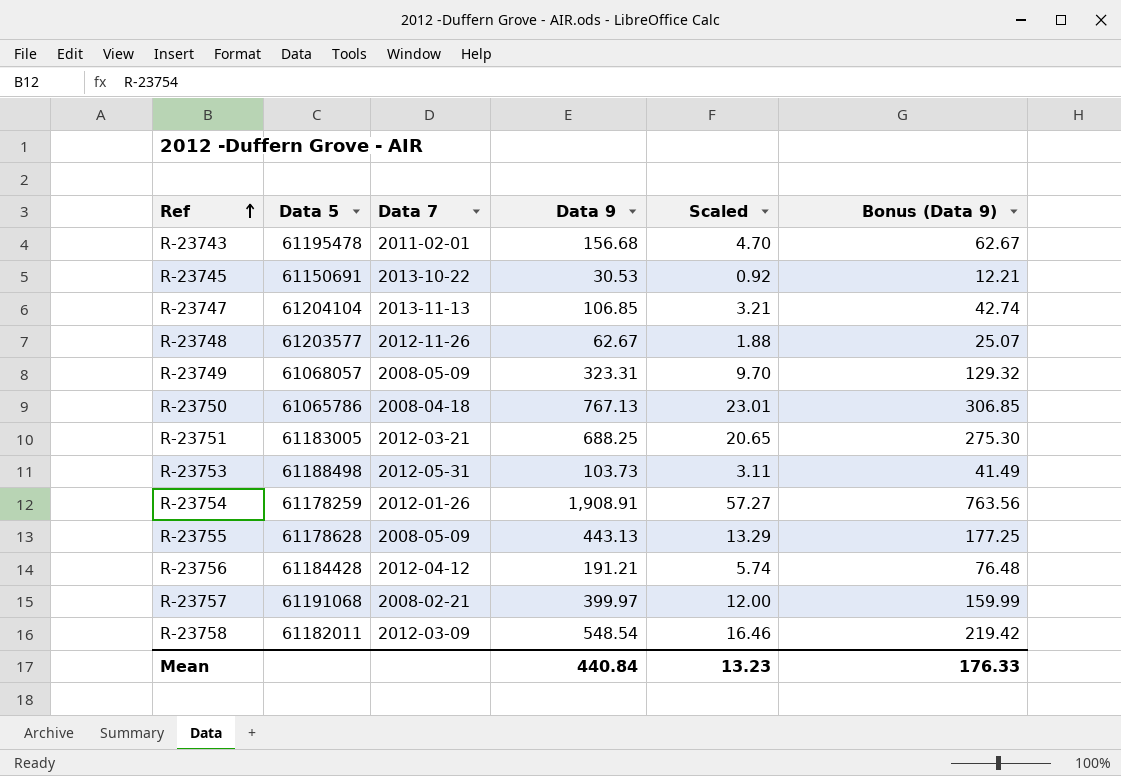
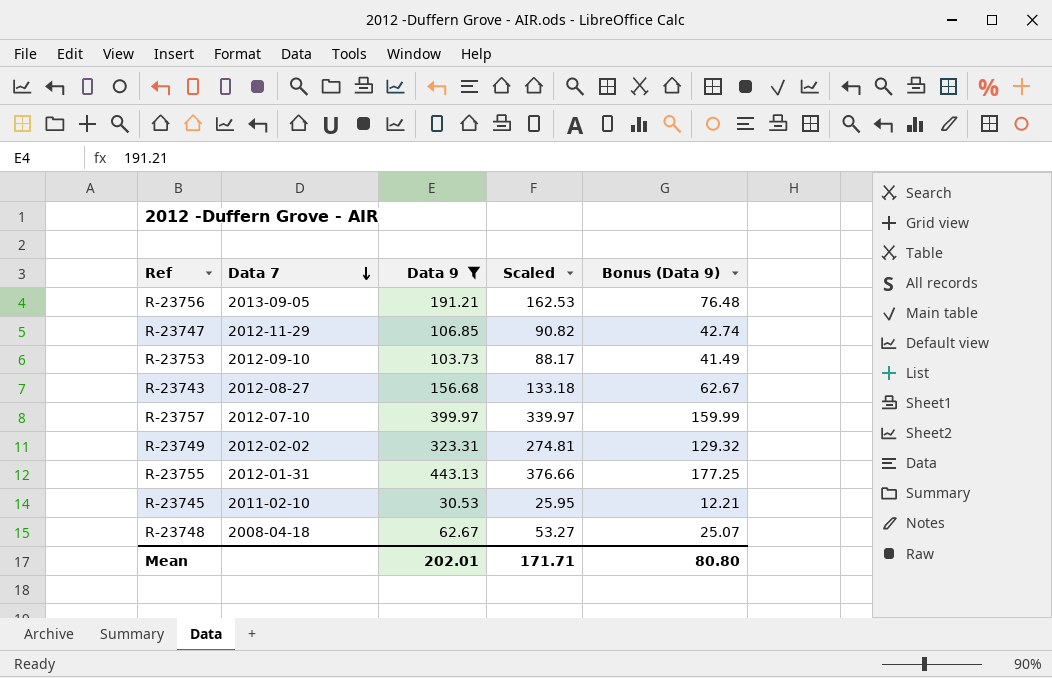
filter: none -> Data 9 <= 443.13
row order: Ref ascending -> Data 7 descending
column Data 5 | position: 2 -> none
column Scaled | formula: [Data 9] * 0.03 -> [Data 9] * 0.85
R-23756 | Data 7: 2012-04-12 -> 2013-09-05
R-23747 | Data 7: 2013-11-13 -> 2012-11-29
R-23753 | Data 7: 2012-05-31 -> 2012-09-10
R-23743 | Data 7: 2011-02-01 -> 2012-08-27
R-23757 | Data 7: 2008-02-21 -> 2012-07-10
R-23749 | Data 7: 2008-05-09 -> 2012-02-02
R-23755 | Data 7: 2008-05-09 -> 2012-01-31
R-23745 | Data 7: 2013-10-22 -> 2011-02-10
R-23748 | Data 7: 2012-11-26 -> 2008-04-18
Mean | Data 9: 440.84 -> 202.01
Mean | Scaled: 13.23 -> 171.71
Mean | Bonus (Data 9): 176.33 -> 80.80

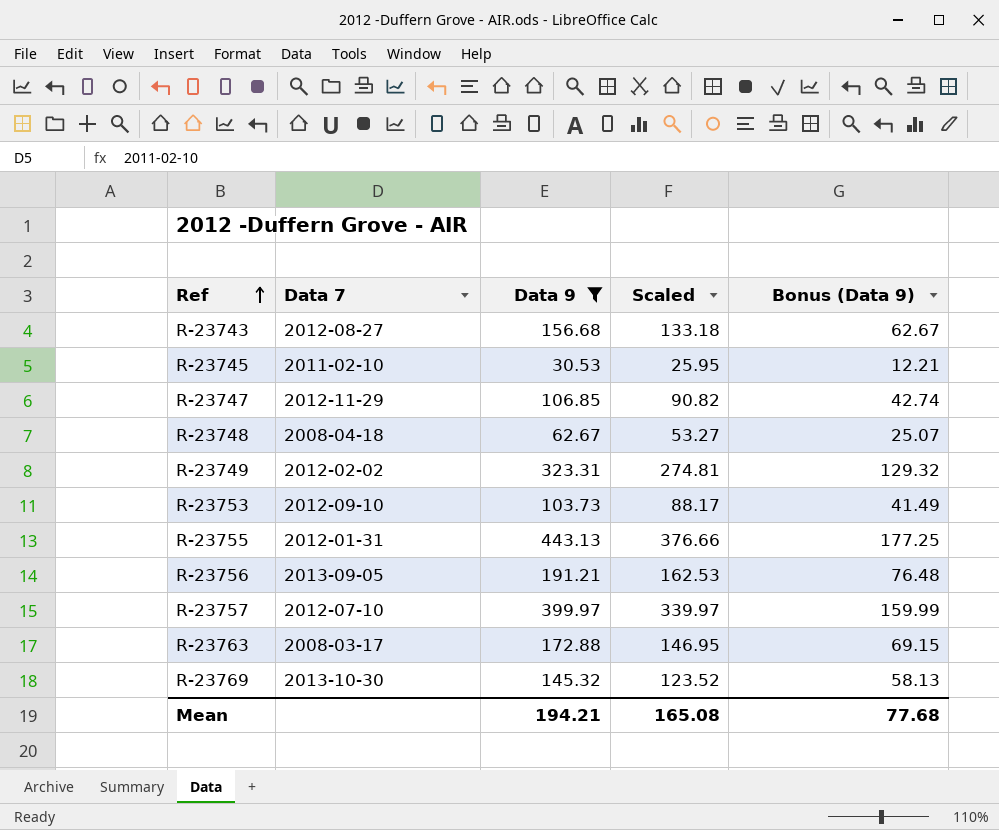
row order: Data 7 descending -> Ref ascending
row R-23763: none -> 2008-03-17 | 172.88 | 146.95 | 69.15
row R-23769: none -> 2013-10-30 | 145.32 | 123.52 | 58.13
Mean | Data 9: 202.01 -> 194.21
Mean | Scaled: 171.71 -> 165.08
Mean | Bonus (Data 9): 80.80 -> 77.68

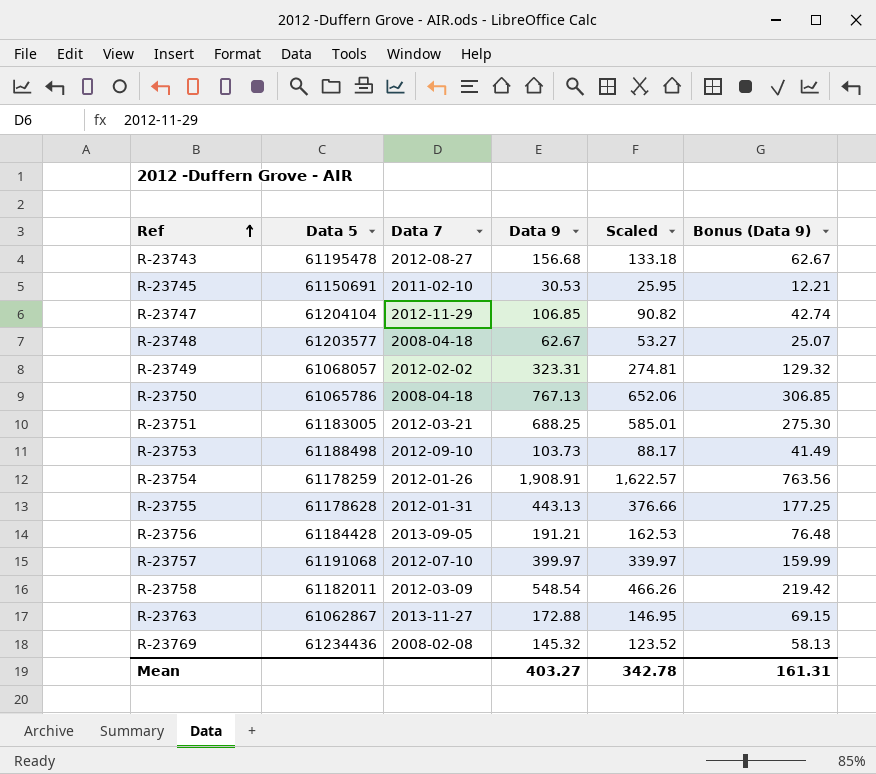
filter: Data 9 <= 443.13 -> none
column Data 5 | position: none -> 2
R-23763 | Data 7: 2008-03-17 -> 2013-11-27
R-23769 | Data 7: 2013-10-30 -> 2008-02-08
Mean | Data 9: 194.21 -> 403.27
Mean | Scaled: 165.08 -> 342.78
Mean | Bonus (Data 9): 77.68 -> 161.31

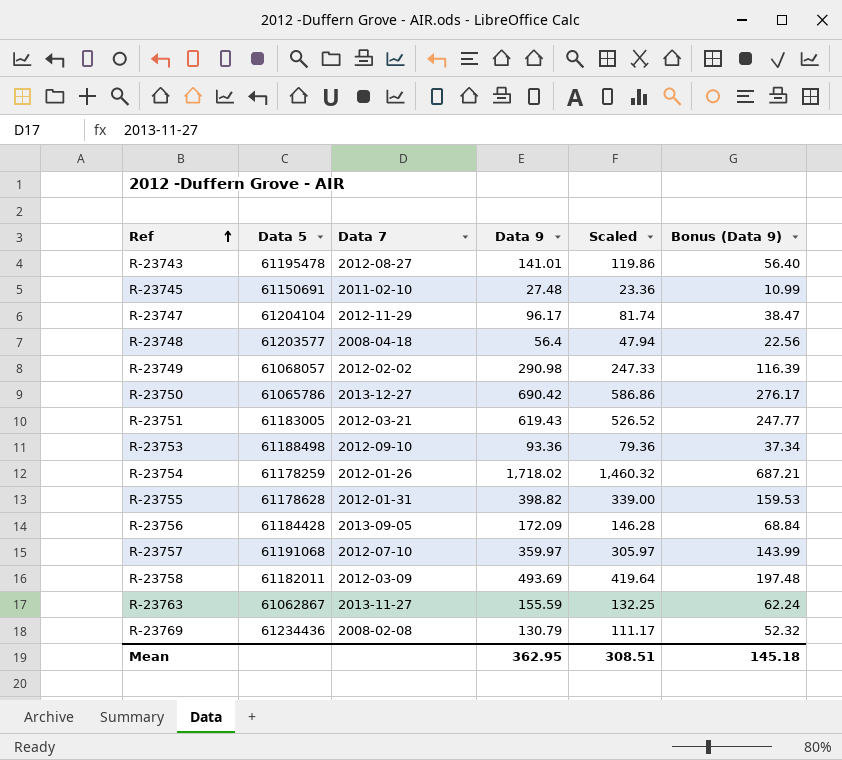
R-23743 | Data 9: 156.68 -> 141.01
R-23743 | Scaled: 133.18 -> 119.86
R-23743 | Bonus (Data 9): 62.67 -> 56.40
R-23745 | Data 9: 30.53 -> 27.48
R-23745 | Scaled: 25.95 -> 23.36
R-23745 | Bonus (Data 9): 12.21 -> 10.99
R-23747 | Data 9: 106.85 -> 96.17
R-23747 | Scaled: 90.82 -> 81.74
R-23747 | Bonus (Data 9): 42.74 -> 38.47
R-23748 | Data 9: 62.67 -> 56.4
R-23748 | Scaled: 53.27 -> 47.94
R-23748 | Bonus (Data 9): 25.07 -> 22.56
R-23749 | Data 9: 323.31 -> 290.98
R-23749 | Scaled: 274.81 -> 247.33
R-23749 | Bonus (Data 9): 129.32 -> 116.39
R-23750 | Data 7: 2008-04-18 -> 2013-12-27
R-23750 | Data 9: 767.13 -> 690.42
R-23750 | Scaled: 652.06 -> 586.86
R-23750 | Bonus (Data 9): 306.85 -> 276.17
R-23751 | Data 9: 688.25 -> 619.43
R-23751 | Scaled: 585.01 -> 526.52
R-23751 | Bonus (Data 9): 275.30 -> 247.77
R-23753 | Data 9: 103.73 -> 93.36
R-23753 | Scaled: 88.17 -> 79.36
R-23753 | Bonus (Data 9): 41.49 -> 37.34
R-23754 | Data 9: 1,908.91 -> 1,718.02
R-23754 | Scaled: 1,622.57 -> 1,460.32
R-23754 | Bonus (Data 9): 763.56 -> 687.21
R-23755 | Data 9: 443.13 -> 398.82
R-23755 | Scaled: 376.66 -> 339.00
R-23755 | Bonus (Data 9): 177.25 -> 159.53
R-23756 | Data 9: 191.21 -> 172.09
R-23756 | Scaled: 162.53 -> 146.28
R-23756 | Bonus (Data 9): 76.48 -> 68.84
R-23757 | Data 9: 399.97 -> 359.97
R-23757 | Scaled: 339.97 -> 305.97
R-23757 | Bonus (Data 9): 159.99 -> 143.99
R-23758 | Data 9: 548.54 -> 493.69
R-23758 | Scaled: 466.26 -> 419.64
R-23758 | Bonus (Data 9): 219.42 -> 197.48
R-23763 | Data 9: 172.88 -> 155.59
R-23763 | Scaled: 146.95 -> 132.25
R-23763 | Bonus (Data 9): 69.15 -> 62.24
R-23769 | Data 9: 145.32 -> 130.79
R-23769 | Scaled: 123.52 -> 111.17
R-23769 | Bonus (Data 9): 58.13 -> 52.32
Mean | Data 9: 403.27 -> 362.95
Mean | Scaled: 342.78 -> 308.51
Mean | Bonus (Data 9): 161.31 -> 145.18

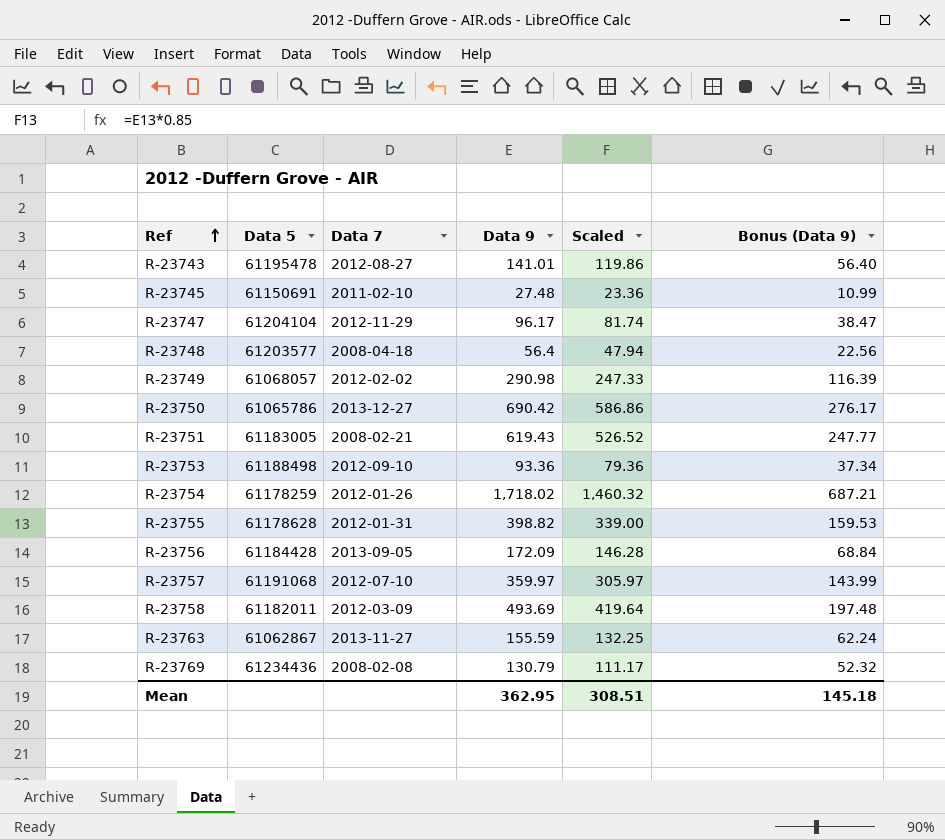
R-23751 | Data 7: 2012-03-21 -> 2008-02-21

